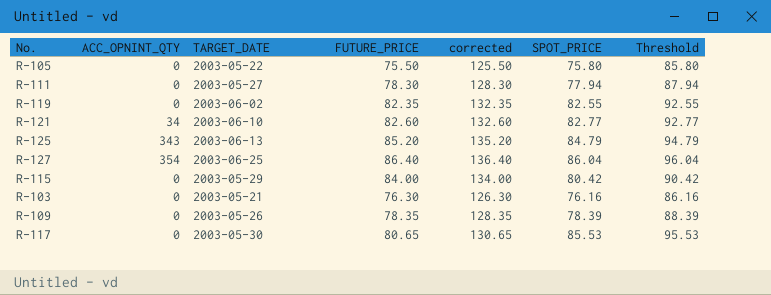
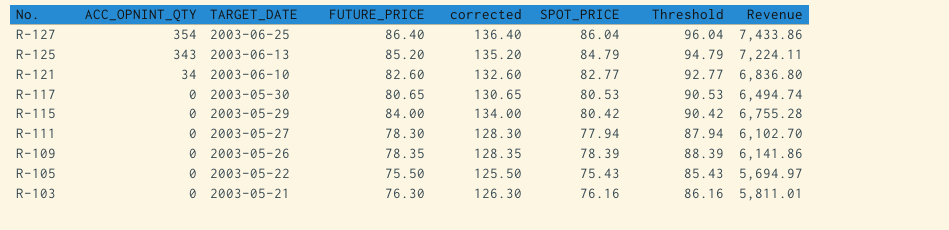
row order: none -> No. descending
column Revenue | formula: none -> [FUTURE_PRICE] * [SPOT_PRICE]
row R-119: 0 | 2003-06-02 | 82.35 | 132.35 | 82.55 | 92.55 -> none
R-117 | SPOT_PRICE: 85.53 -> 80.53
R-117 | Threshold: 95.53 -> 90.53
R-105 | SPOT_PRICE: 75.80 -> 75.43
R-105 | Threshold: 85.80 -> 85.43

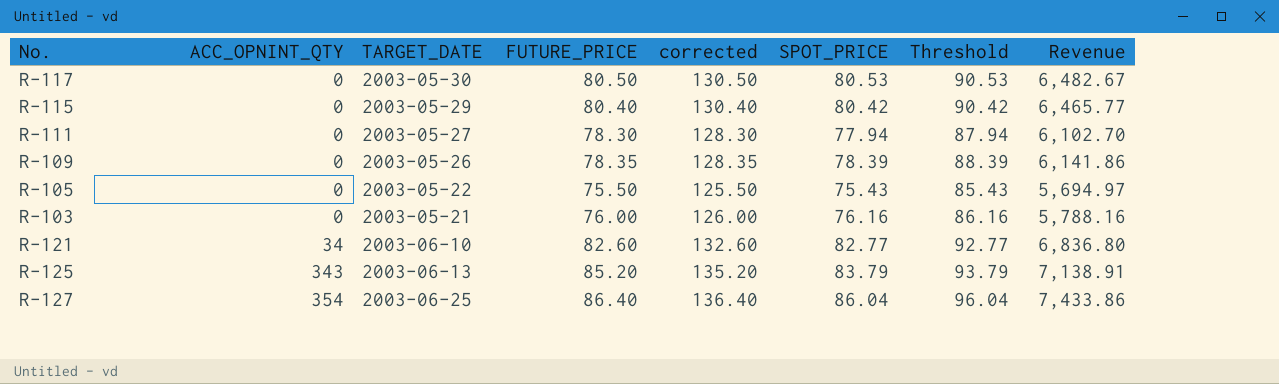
row order: No. descending -> ACC_OPNINT_QTY ascending
R-117 | FUTURE_PRICE: 80.65 -> 80.50
R-117 | corrected: 130.65 -> 130.50
R-117 | Revenue: 6,494.74 -> 6,482.67
R-115 | FUTURE_PRICE: 84.00 -> 80.40
R-115 | corrected: 134.00 -> 130.40
R-115 | Revenue: 6,755.28 -> 6,465.77
R-103 | FUTURE_PRICE: 76.30 -> 76.00
R-103 | corrected: 126.30 -> 126.00
R-103 | Revenue: 5,811.01 -> 5,788.16
R-125 | SPOT_PRICE: 84.79 -> 83.79
R-125 | Threshold: 94.79 -> 93.79
R-125 | Revenue: 7,224.11 -> 7,138.91

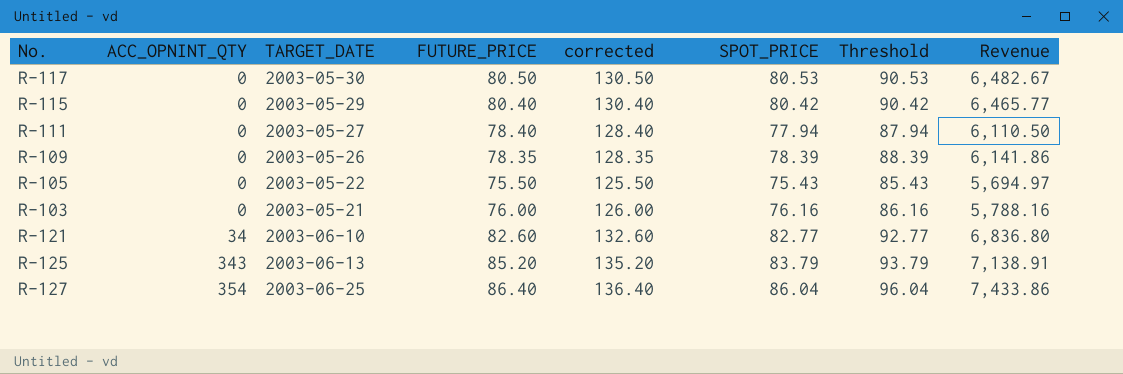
R-111 | FUTURE_PRICE: 78.30 -> 78.40
R-111 | corrected: 128.30 -> 128.40
R-111 | Revenue: 6,102.70 -> 6,110.50

